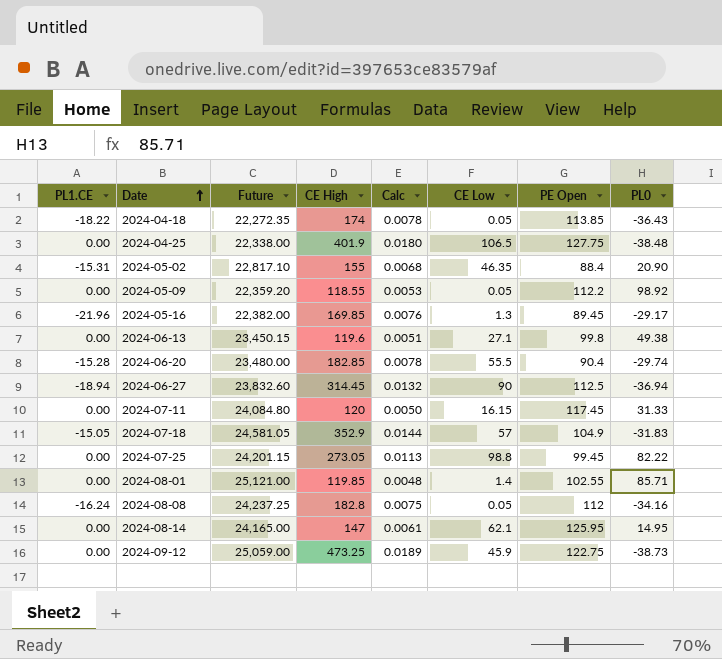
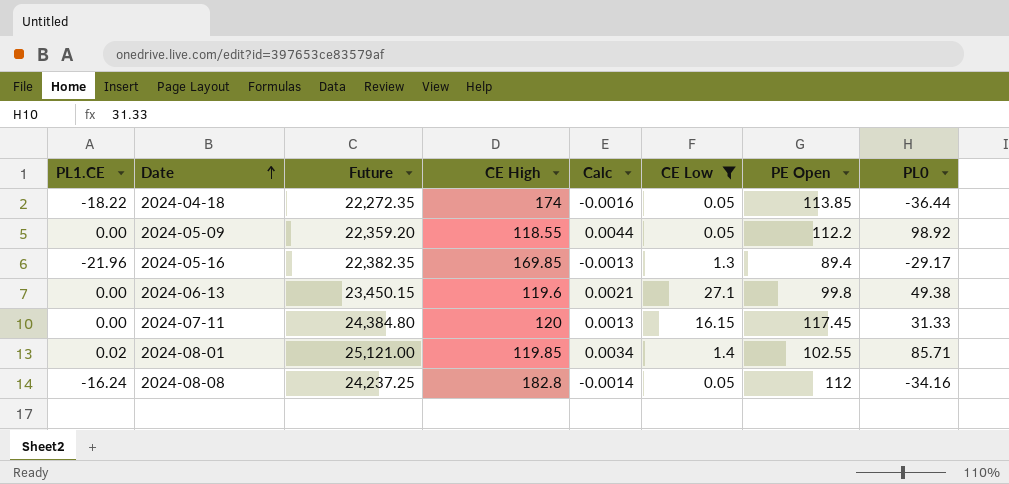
filter: none -> CE Low <= 27.1
column Calc | formula: [CE High] / [Future] -> [PL0] / [Future]
2024-04-18 | PL0: -36.43 -> -36.44
2024-05-16 | Future: 22,382.00 -> 22,382.35
2024-05-16 | PE Open: 89.45 -> 89.4
2024-07-11 | Future: 24,084.80 -> 24,384.80
2024-08-01 | PL1.CE: 0.00 -> 0.02

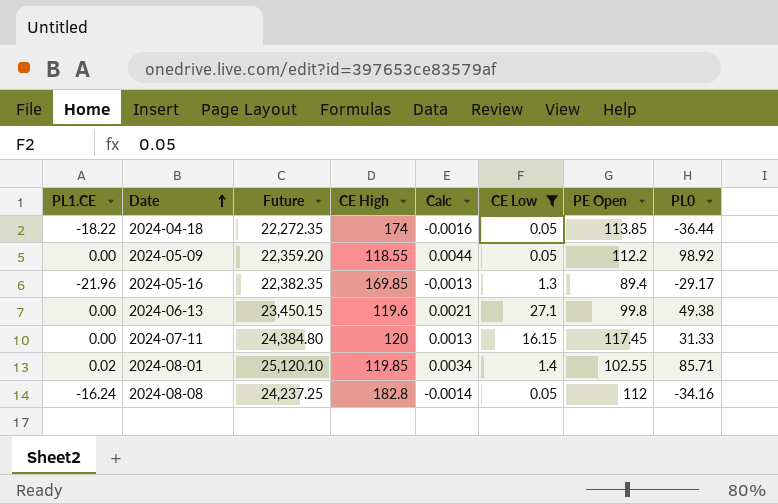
2024-08-01 | Future: 25,121.00 -> 25,120.10

